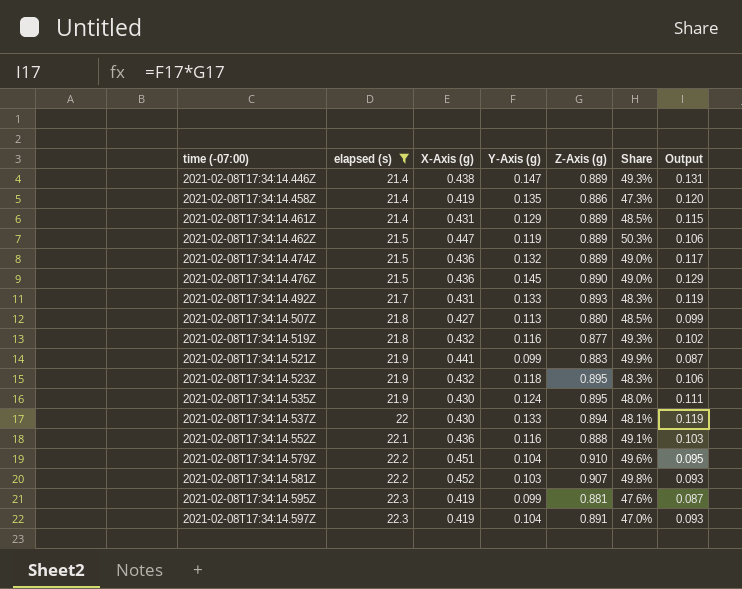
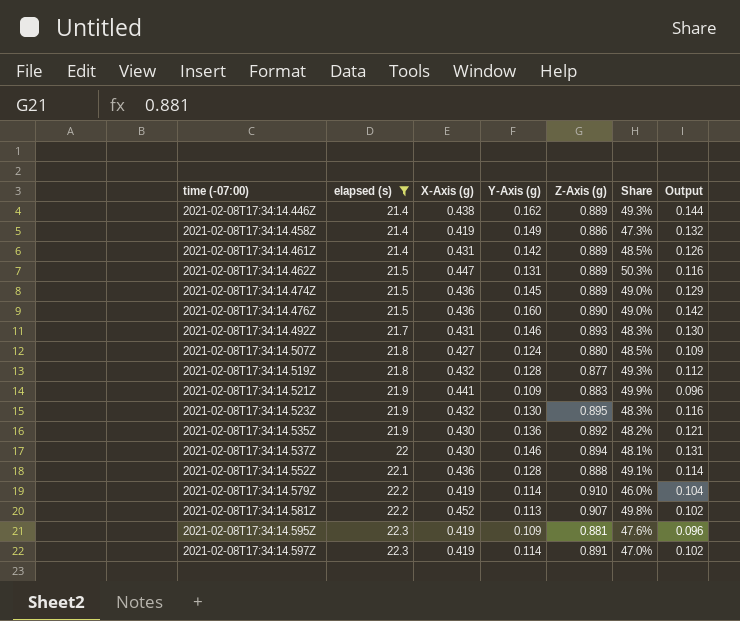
2021-02-08T17:34:14.446Z | Y-Axis (g): 0.147 -> 0.162
2021-02-08T17:34:14.446Z | Output: 0.131 -> 0.144
2021-02-08T17:34:14.458Z | Y-Axis (g): 0.135 -> 0.149
2021-02-08T17:34:14.458Z | Output: 0.120 -> 0.132
2021-02-08T17:34:14.461Z | Y-Axis (g): 0.129 -> 0.142
2021-02-08T17:34:14.461Z | Output: 0.115 -> 0.126
2021-02-08T17:34:14.462Z | Y-Axis (g): 0.119 -> 0.131
2021-02-08T17:34:14.462Z | Output: 0.106 -> 0.116
2021-02-08T17:34:14.474Z | Y-Axis (g): 0.132 -> 0.145
2021-02-08T17:34:14.474Z | Output: 0.117 -> 0.129
2021-02-08T17:34:14.476Z | Y-Axis (g): 0.145 -> 0.160
2021-02-08T17:34:14.476Z | Output: 0.129 -> 0.142
2021-02-08T17:34:14.492Z | Y-Axis (g): 0.133 -> 0.146
2021-02-08T17:34:14.492Z | Output: 0.119 -> 0.130
2021-02-08T17:34:14.507Z | Y-Axis (g): 0.113 -> 0.124
2021-02-08T17:34:14.507Z | Output: 0.099 -> 0.109
2021-02-08T17:34:14.519Z | Y-Axis (g): 0.116 -> 0.128
2021-02-08T17:34:14.519Z | Output: 0.102 -> 0.112
2021-02-08T17:34:14.521Z | Y-Axis (g): 0.099 -> 0.109
2021-02-08T17:34:14.521Z | Output: 0.087 -> 0.096
2021-02-08T17:34:14.523Z | Y-Axis (g): 0.118 -> 0.130
2021-02-08T17:34:14.523Z | Output: 0.106 -> 0.116
2021-02-08T17:34:14.535Z | Y-Axis (g): 0.124 -> 0.136
2021-02-08T17:34:14.535Z | Z-Axis (g): 0.895 -> 0.892
2021-02-08T17:34:14.535Z | Share: 48.0% -> 48.2%
2021-02-08T17:34:14.535Z | Output: 0.111 -> 0.121
2021-02-08T17:34:14.537Z | Y-Axis (g): 0.133 -> 0.146
2021-02-08T17:34:14.537Z | Output: 0.119 -> 0.131
2021-02-08T17:34:14.552Z | Y-Axis (g): 0.116 -> 0.128
2021-02-08T17:34:14.552Z | Output: 0.103 -> 0.114
2021-02-08T17:34:14.579Z | X-Axis (g): 0.451 -> 0.419
2021-02-08T17:34:14.579Z | Y-Axis (g): 0.104 -> 0.114
2021-02-08T17:34:14.579Z | Share: 49.6% -> 46.0%
2021-02-08T17:34:14.579Z | Output: 0.095 -> 0.104
2021-02-08T17:34:14.581Z | Y-Axis (g): 0.103 -> 0.113
2021-02-08T17:34:14.581Z | Output: 0.093 -> 0.102
2021-02-08T17:34:14.595Z | Y-Axis (g): 0.099 -> 0.109
2021-02-08T17:34:14.595Z | Output: 0.087 -> 0.096
2021-02-08T17:34:14.597Z | Y-Axis (g): 0.104 -> 0.114
2021-02-08T17:34:14.597Z | Output: 0.093 -> 0.102

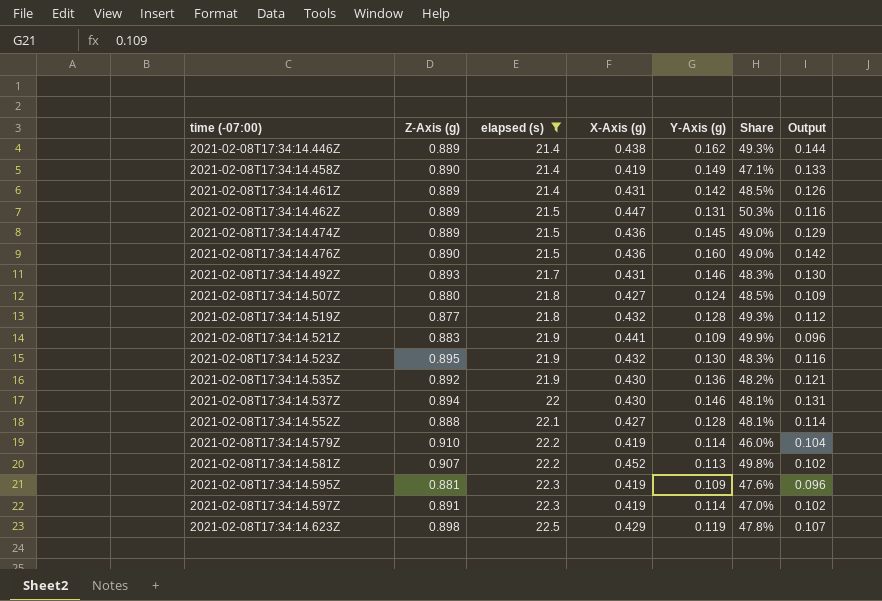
column Z-Axis (g) | position: 5 -> 2
2021-02-08T17:34:14.458Z | Z-Axis (g): 0.886 -> 0.890
2021-02-08T17:34:14.458Z | Share: 47.3% -> 47.1%
2021-02-08T17:34:14.458Z | Output: 0.132 -> 0.133
2021-02-08T17:34:14.552Z | X-Axis (g): 0.436 -> 0.427
2021-02-08T17:34:14.552Z | Share: 49.1% -> 48.1%
row 2021-02-08T17:34:14.623Z: none -> 0.898 | 22.5 | 0.429 | 0.119 | 47.8% | 0.107

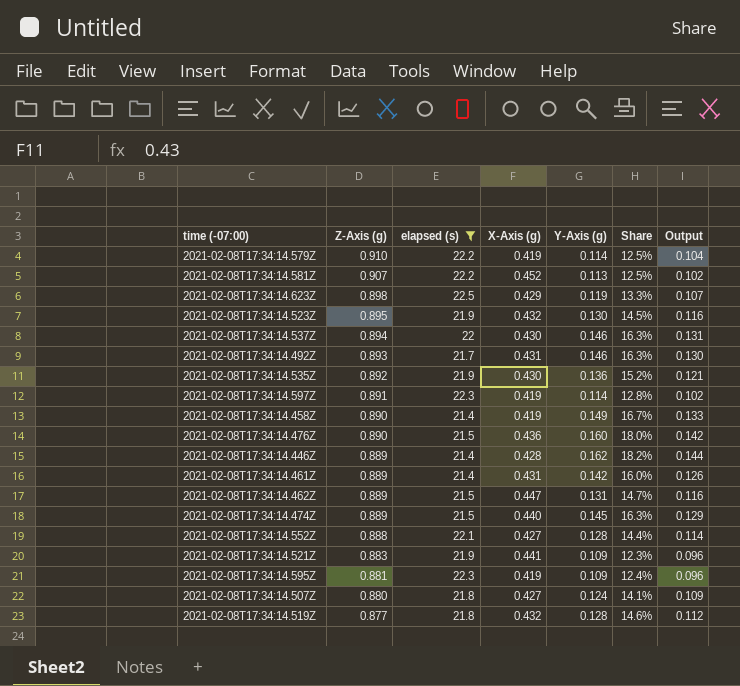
row order: time (-07:00) ascending -> Z-Axis (g) descending
column Share | formula: [X-Axis (g)] / [Z-Axis (g)] -> [Y-Axis (g)] / [Z-Axis (g)]
2021-02-08T17:34:14.446Z | X-Axis (g): 0.438 -> 0.428
2021-02-08T17:34:14.474Z | X-Axis (g): 0.436 -> 0.440

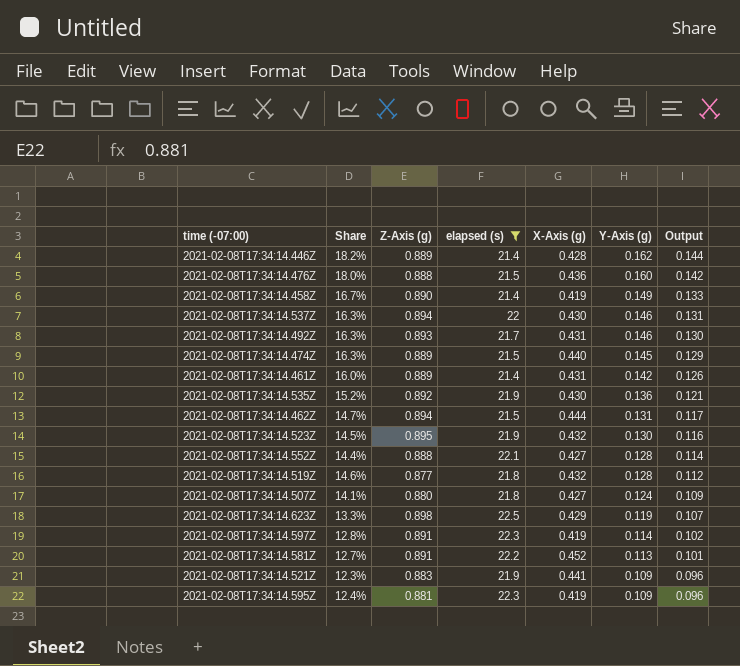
row order: Z-Axis (g) descending -> Y-Axis (g) descending
column Share | position: 6 -> 2
row 2021-02-08T17:34:14.579Z: 0.910 | 22.2 | 0.419 | 0.114 | 12.5% | 0.104 -> none
2021-02-08T17:34:14.476Z | Z-Axis (g): 0.890 -> 0.888
2021-02-08T17:34:14.462Z | Z-Axis (g): 0.889 -> 0.894
2021-02-08T17:34:14.462Z | X-Axis (g): 0.447 -> 0.444
2021-02-08T17:34:14.462Z | Output: 0.116 -> 0.117
2021-02-08T17:34:14.581Z | Share: 12.5% -> 12.7%
2021-02-08T17:34:14.581Z | Z-Axis (g): 0.907 -> 0.891
2021-02-08T17:34:14.581Z | Output: 0.102 -> 0.101

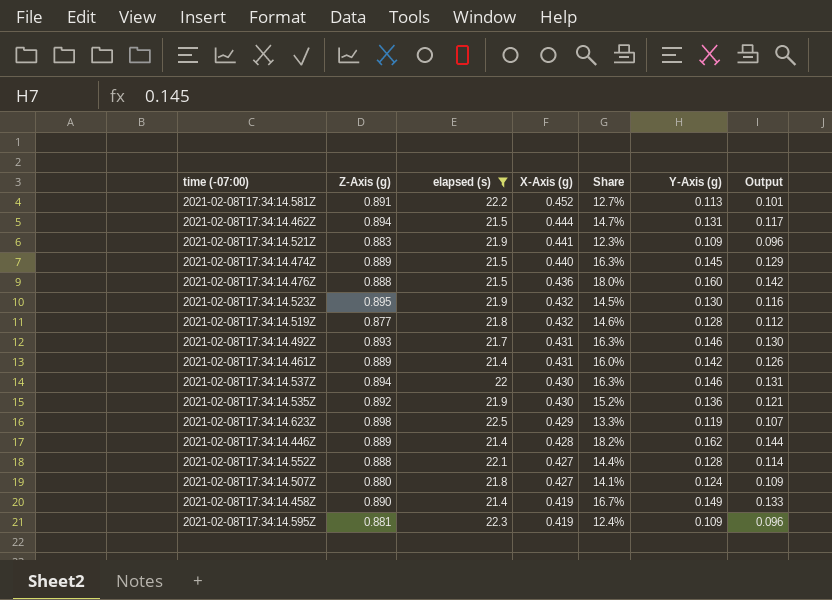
row order: Y-Axis (g) descending -> X-Axis (g) descending
column Share | position: 2 -> 5
row 2021-02-08T17:34:14.597Z: 12.8% | 0.891 | 22.3 | 0.419 | 0.114 | 0.102 -> none

